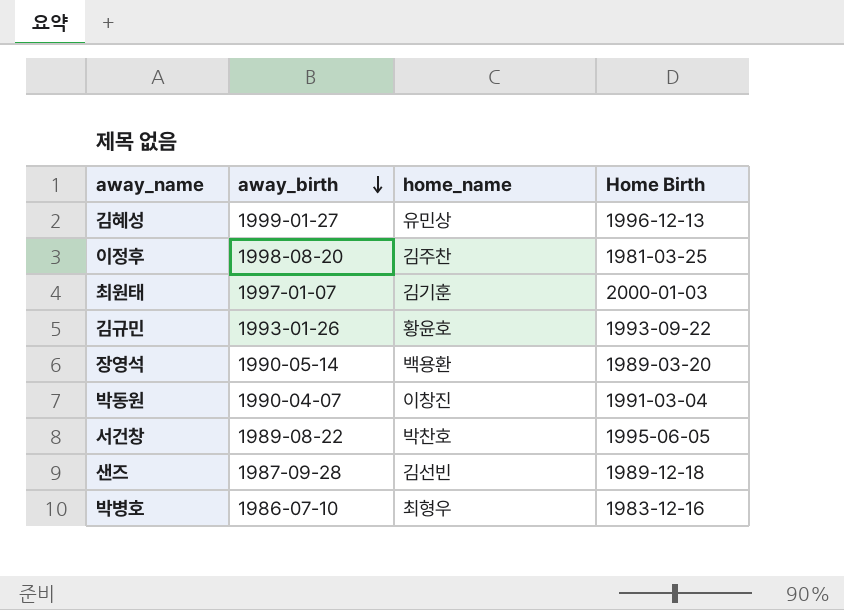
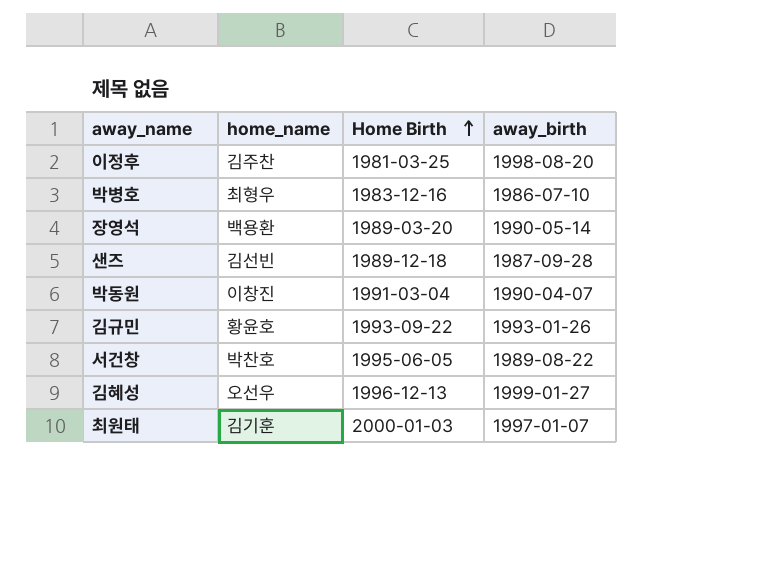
row order: away_birth descending -> Home Birth ascending
column away_birth | position: 2 -> 4
김혜성 | home_name: 유민상 -> 오선우

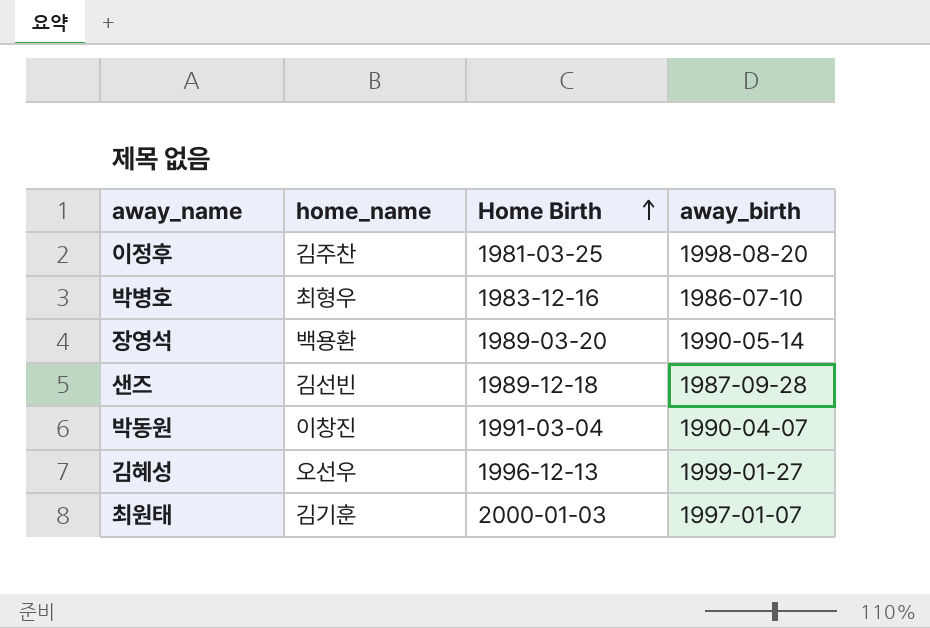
row 김규민: 황윤호 | 1993-09-22 | 1993-01-26 -> none
row 서건창: 박찬호 | 1995-06-05 | 1989-08-22 -> none

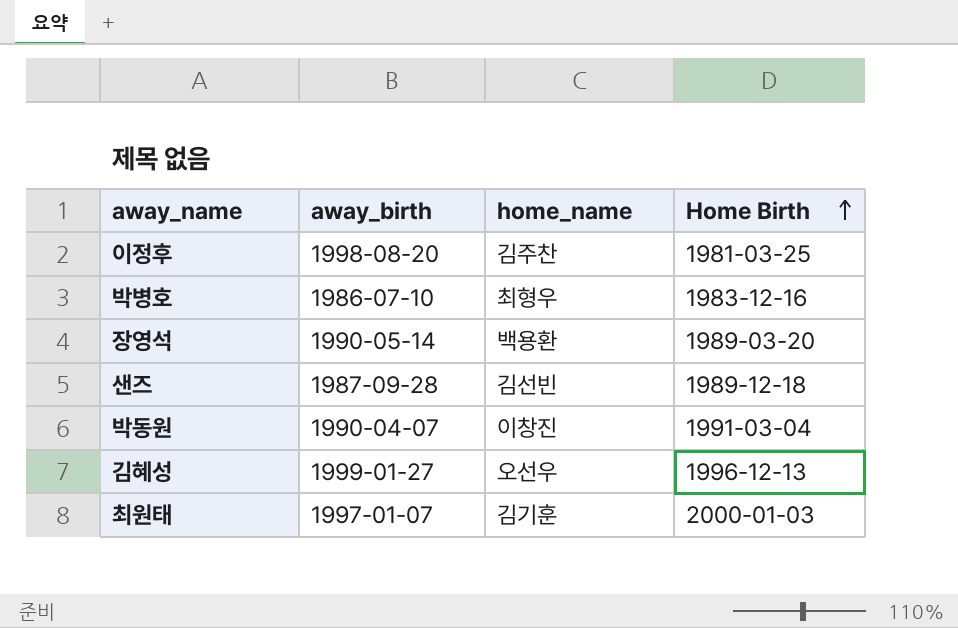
column away_birth | position: 4 -> 2

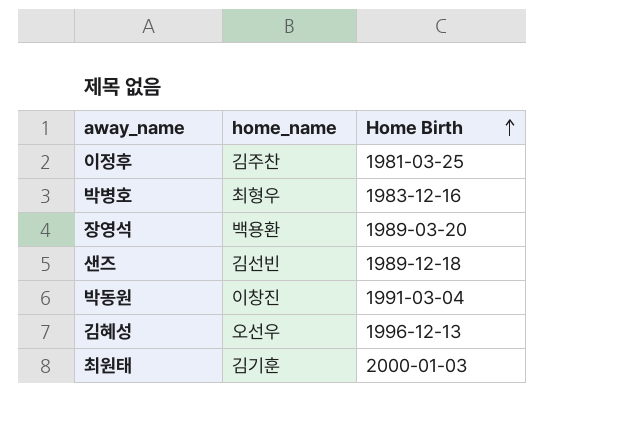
column away_birth | position: 2 -> none

